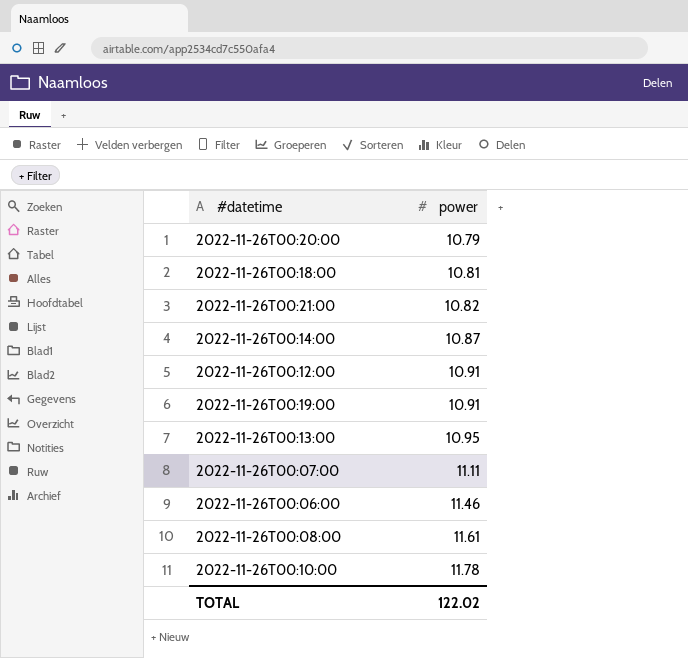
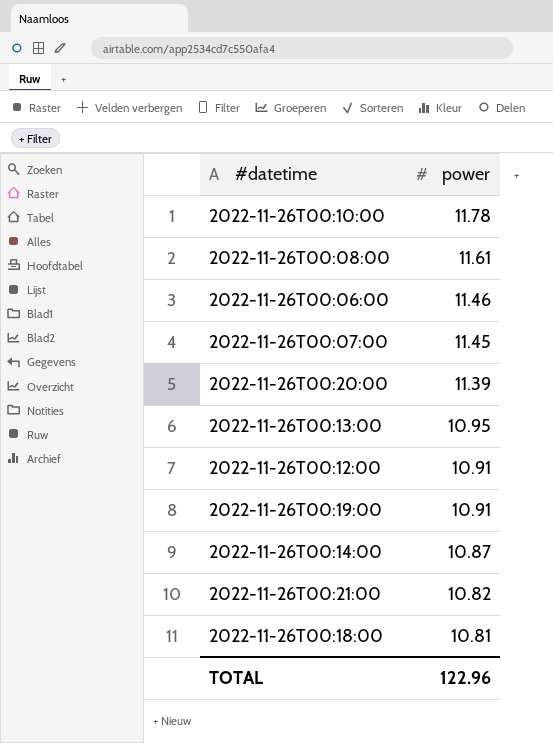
row order: power ascending -> power descending
2022-11-26T00:07:00 | power: 11.11 -> 11.45
2022-11-26T00:20:00 | power: 10.79 -> 11.39
TOTAL | power: 122.02 -> 122.96

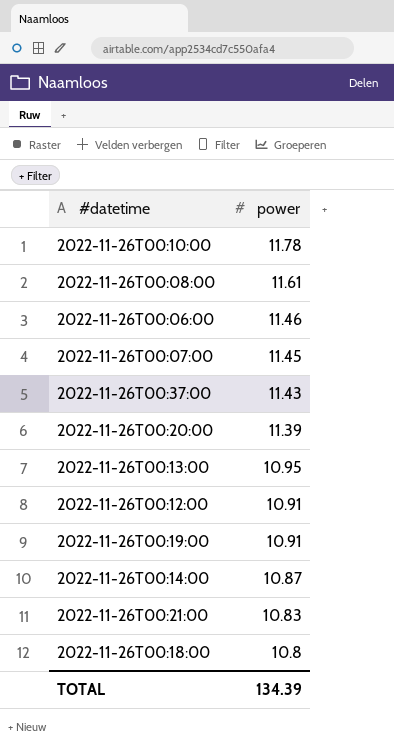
row 2022-11-26T00:37:00: none -> 11.43
2022-11-26T00:21:00 | power: 10.82 -> 10.83
2022-11-26T00:18:00 | power: 10.81 -> 10.8
TOTAL | power: 122.96 -> 134.39

